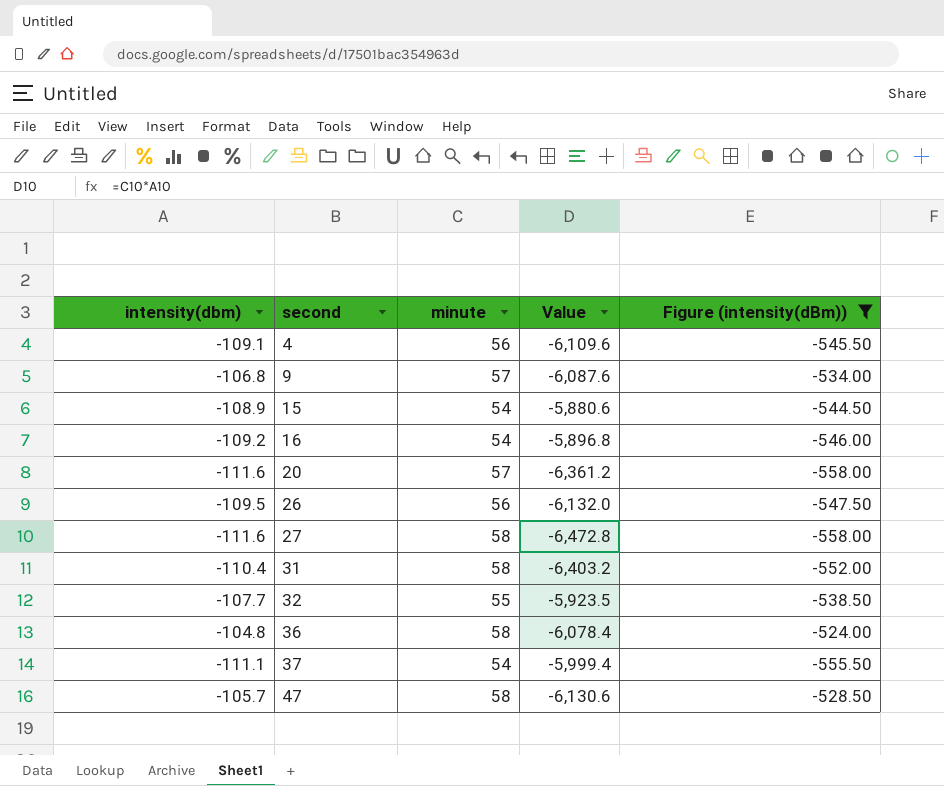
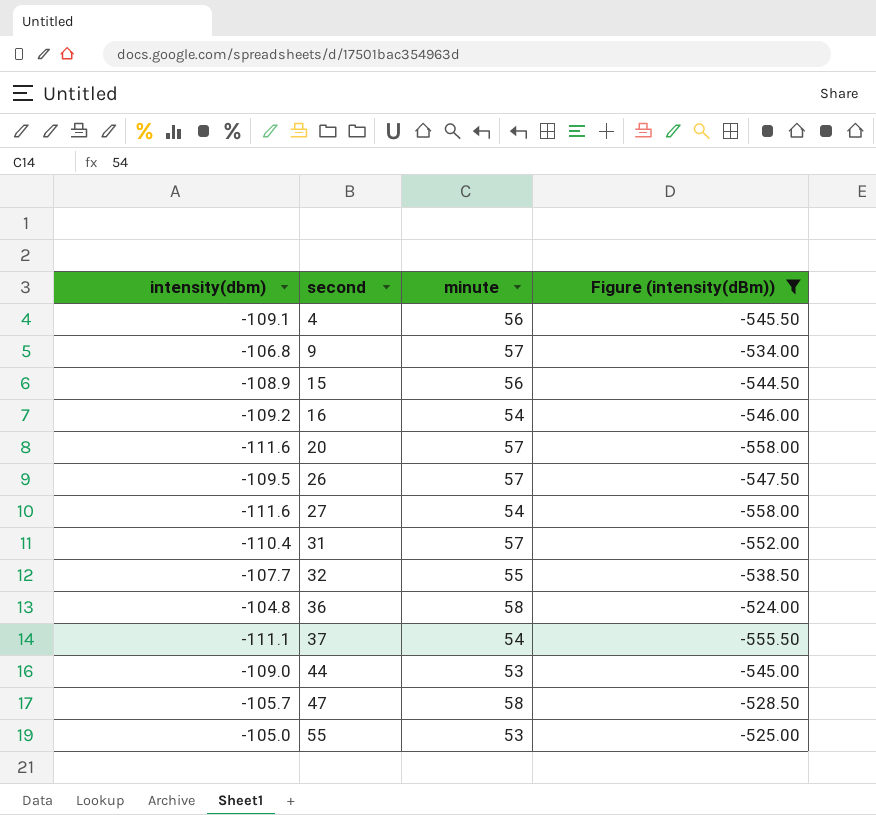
column Value | formula: [intensity(dbm)] * [minute] -> none
15 | minute: 54 -> 56
26 | minute: 56 -> 57
27 | minute: 58 -> 54
31 | minute: 58 -> 57
row 44: none -> -109.0 | 53 | -545.00
row 55: none -> -105.0 | 53 | -525.00

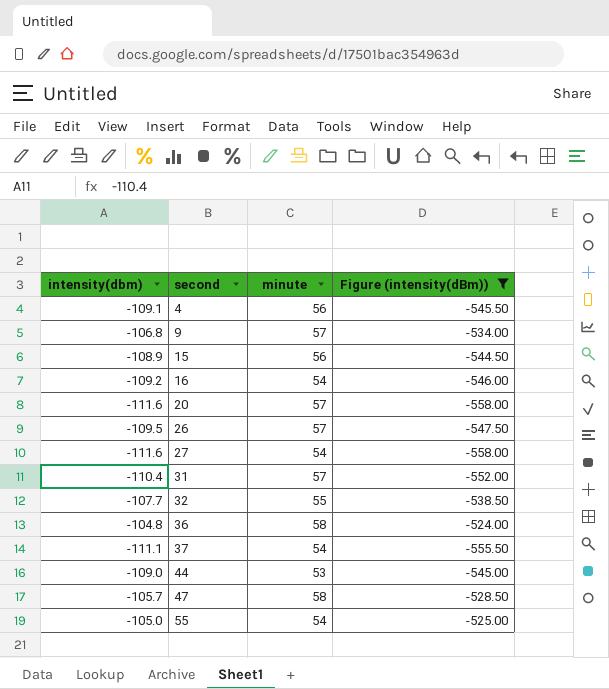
55 | minute: 53 -> 54

